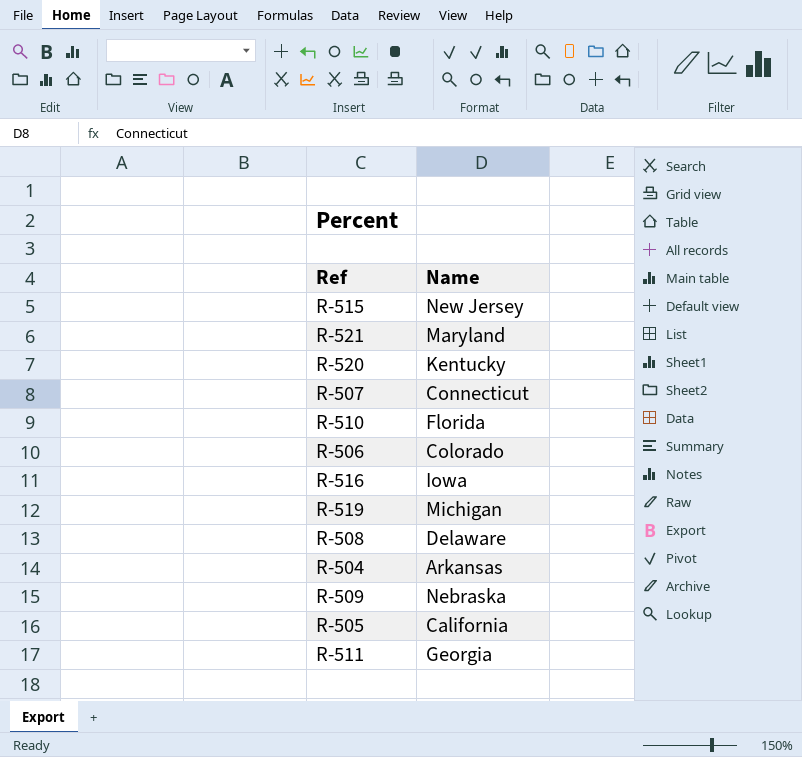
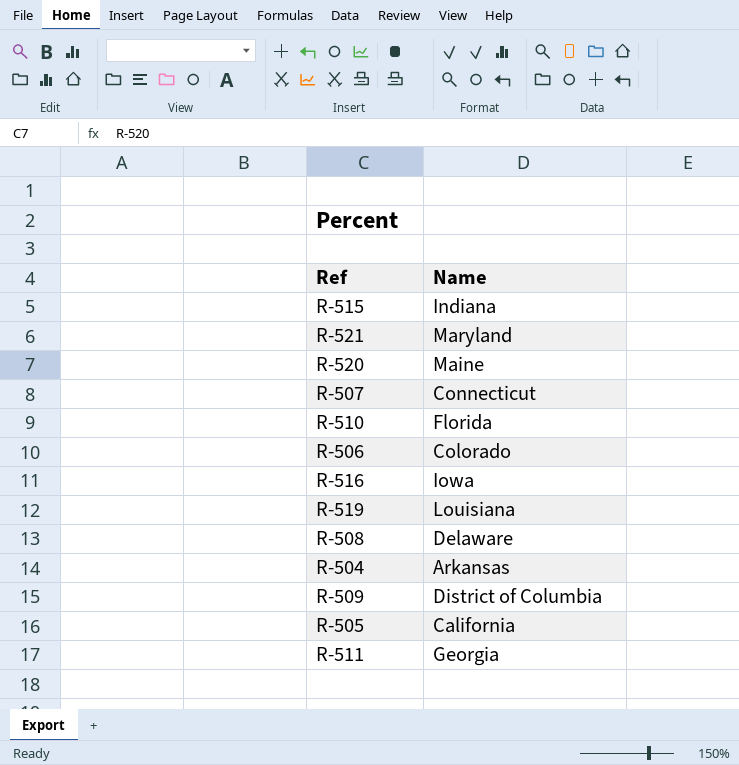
R-515 | Name: New Jersey -> Indiana
R-520 | Name: Kentucky -> Maine
R-519 | Name: Michigan -> Louisiana
R-509 | Name: Nebraska -> District of Columbia

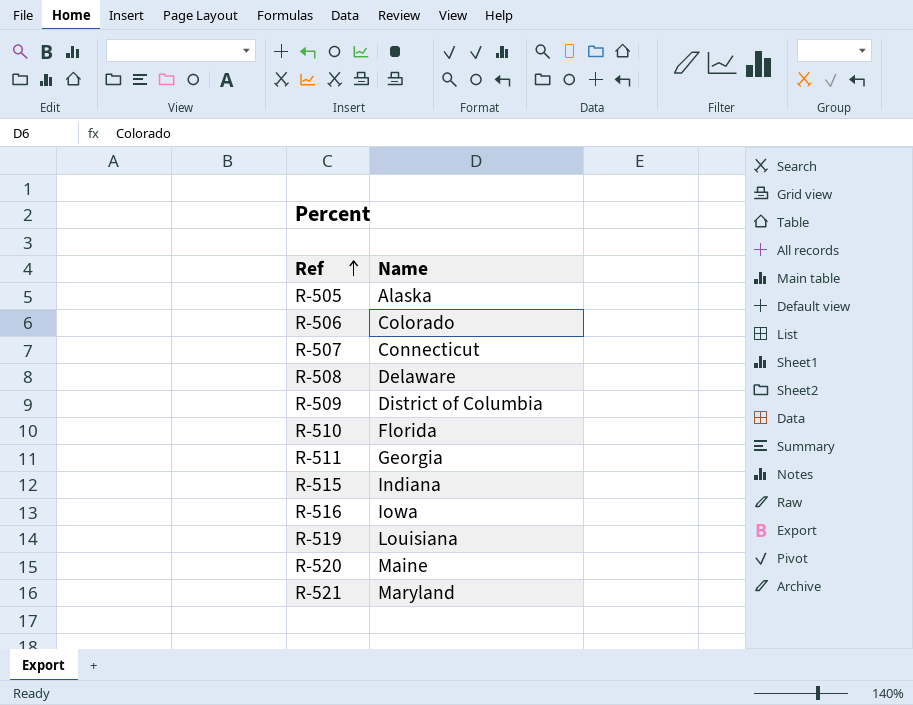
row order: none -> Ref ascending
row R-504: Arkansas -> none
R-505 | Name: California -> Alaska

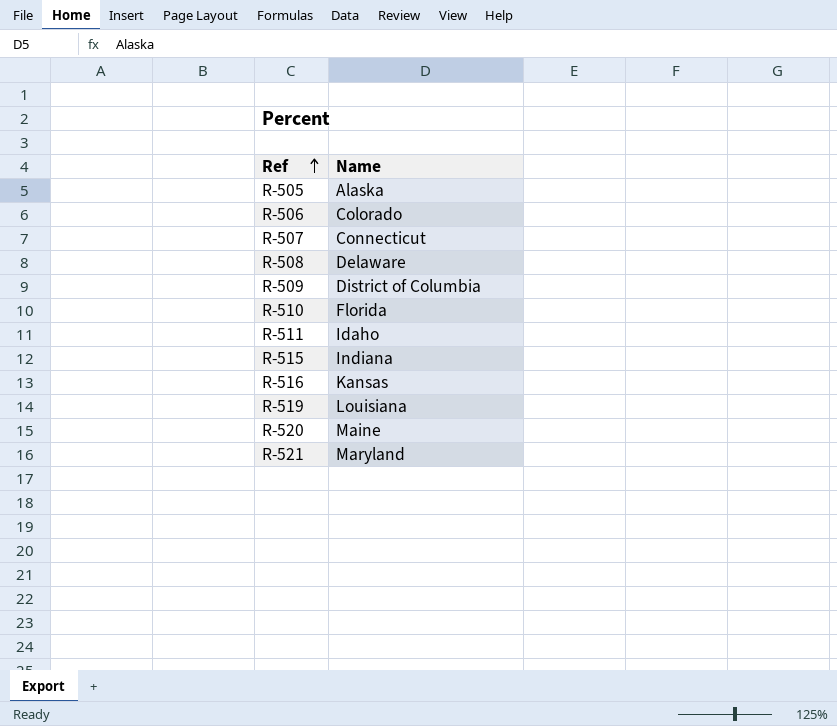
R-511 | Name: Georgia -> Idaho
R-516 | Name: Iowa -> Kansas

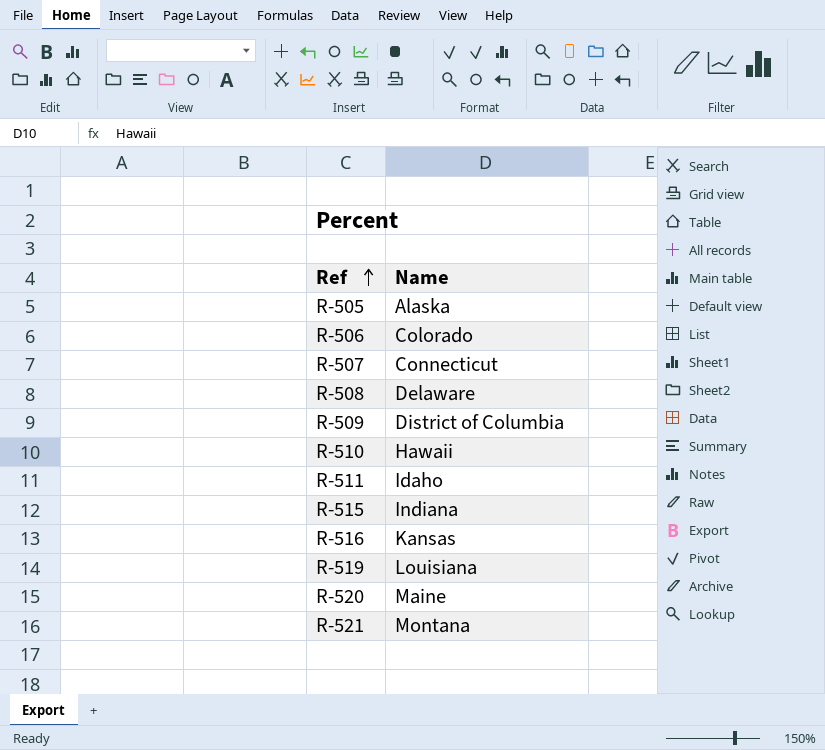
R-510 | Name: Florida -> Hawaii
R-521 | Name: Maryland -> Montana

